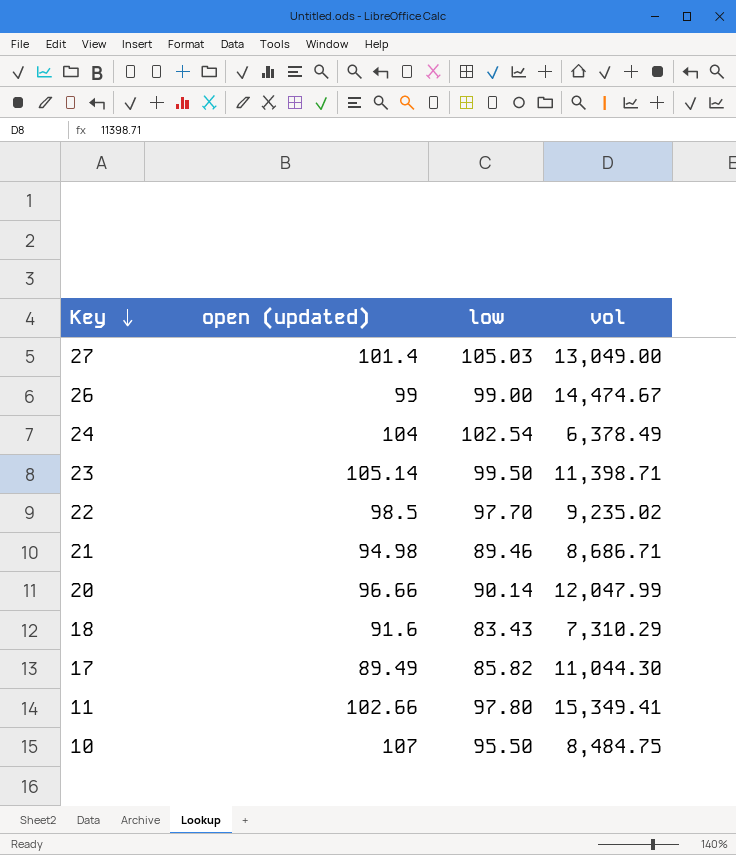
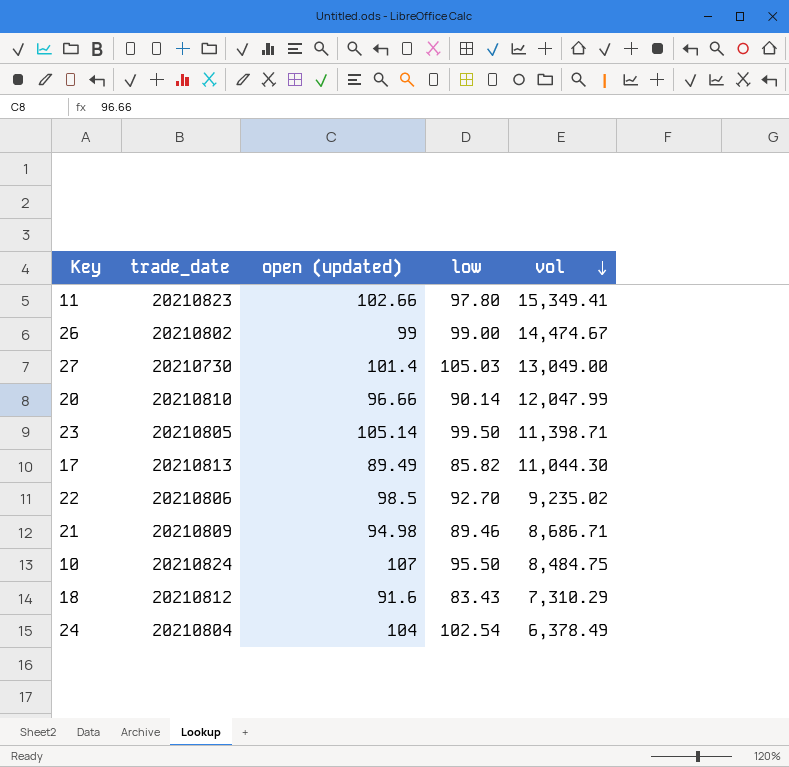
row order: Key descending -> vol descending
column trade_date | position: none -> 2
22 | low: 97.70 -> 92.70

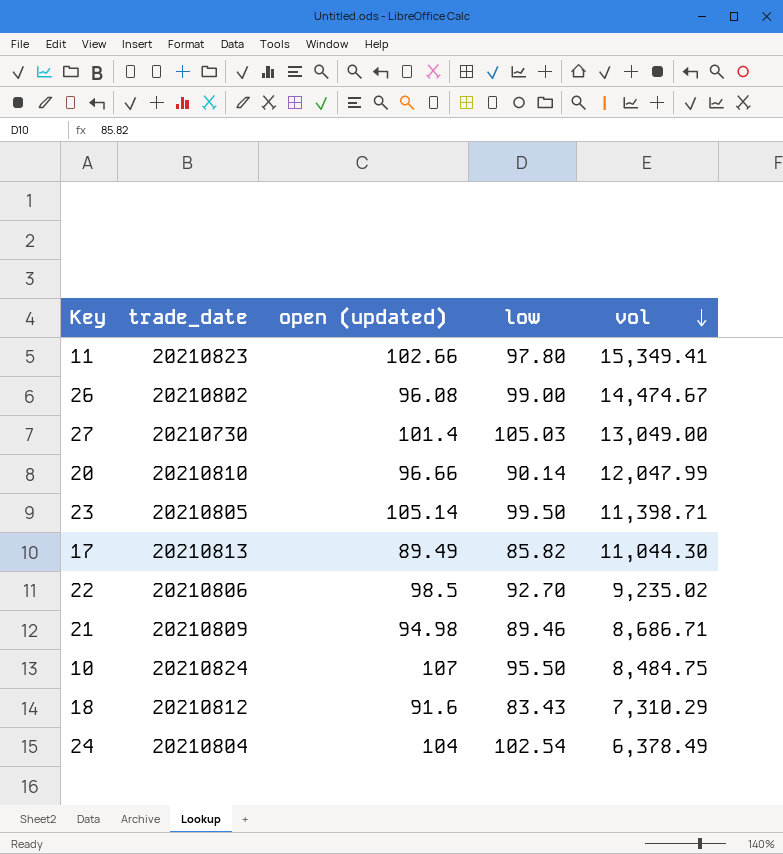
26 | open (updated): 99 -> 96.08

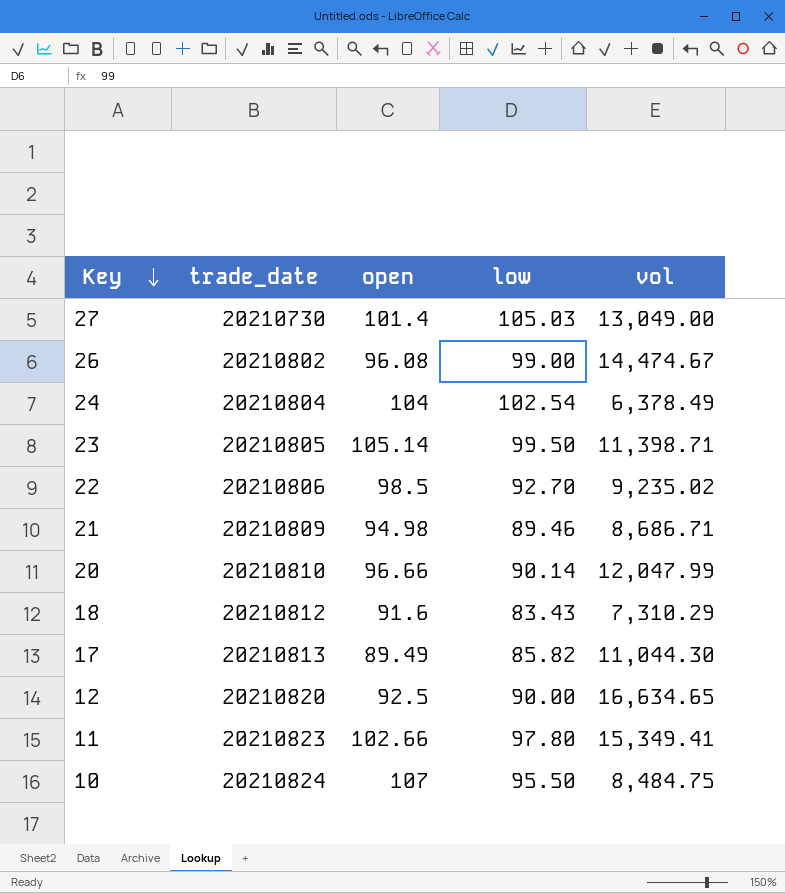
row order: vol descending -> Key descending
column name: open (updated) -> open
row 12: none -> 20210820 | 92.5 | 90.00 | 16,634.65

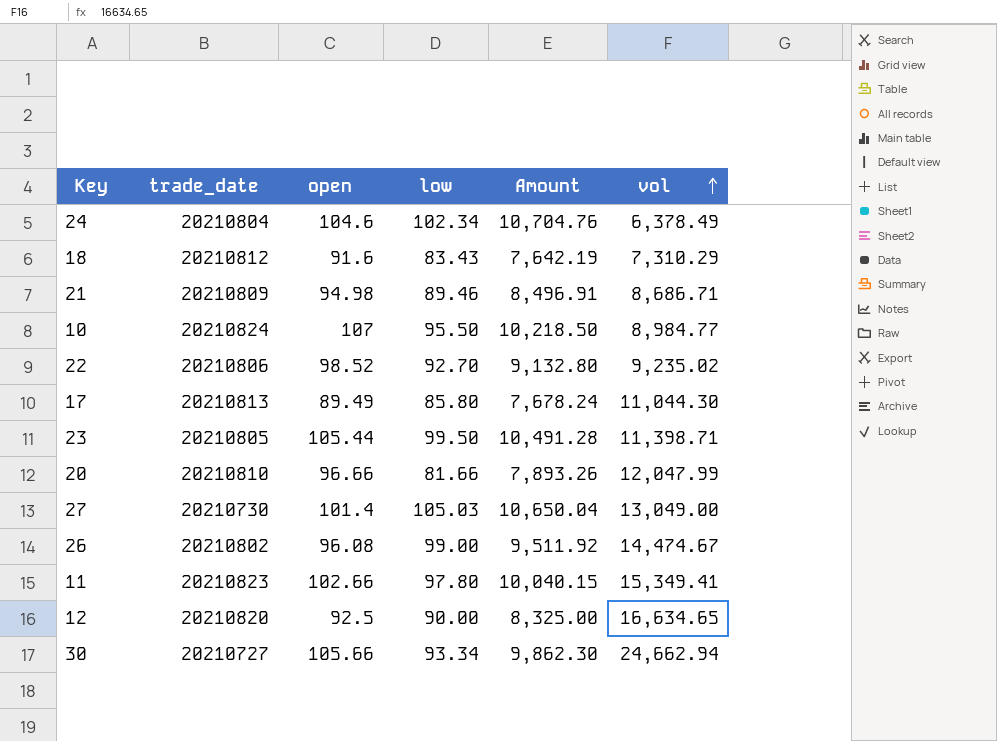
row order: Key descending -> vol ascending
column Amount | formula: none -> [open] * [low]
24 | open: 104 -> 104.6
24 | low: 102.54 -> 102.34
10 | vol: 8,484.75 -> 8,984.77
22 | open: 98.5 -> 98.52
17 | low: 85.82 -> 85.80
23 | open: 105.14 -> 105.44
20 | low: 90.14 -> 81.66
row 30: none -> 20210727 | 105.66 | 93.34 | 9,862.30 | 24,662.94

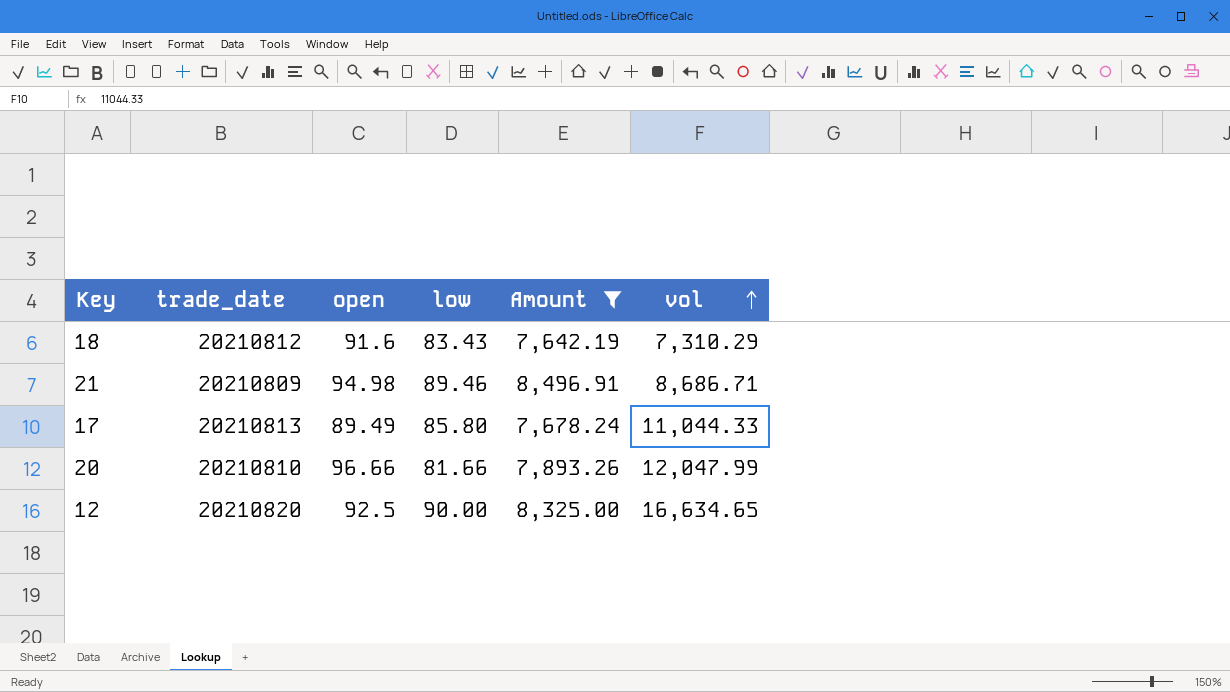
filter: none -> Amount <= 8,496.91
17 | vol: 11,044.30 -> 11,044.33

